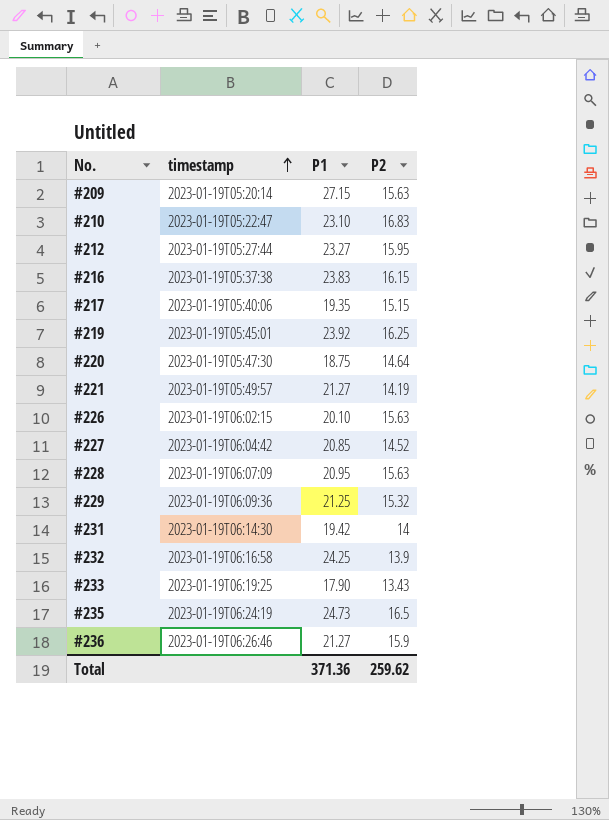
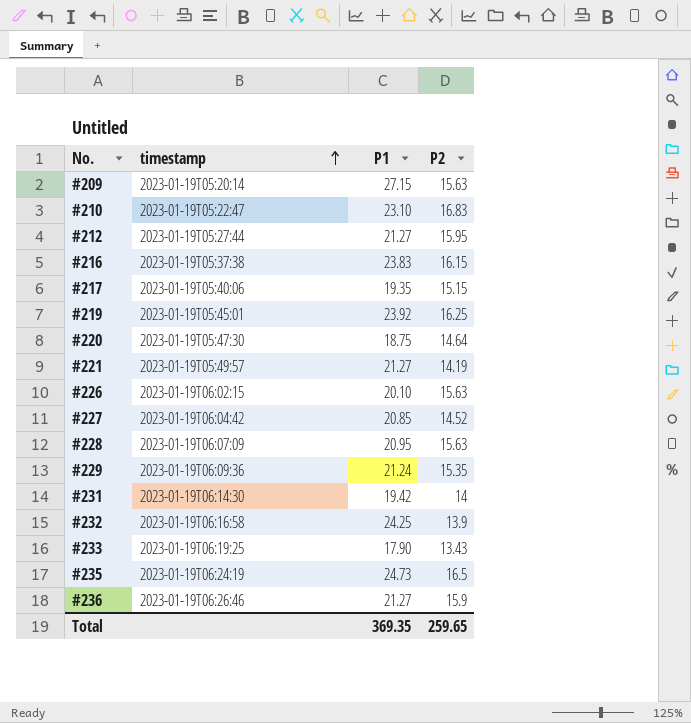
#212 | P1: 23.27 -> 21.27
#229 | P1: 21.25 -> 21.24
#229 | P2: 15.32 -> 15.35
Total | P1: 371.36 -> 369.35
Total | P2: 259.62 -> 259.65

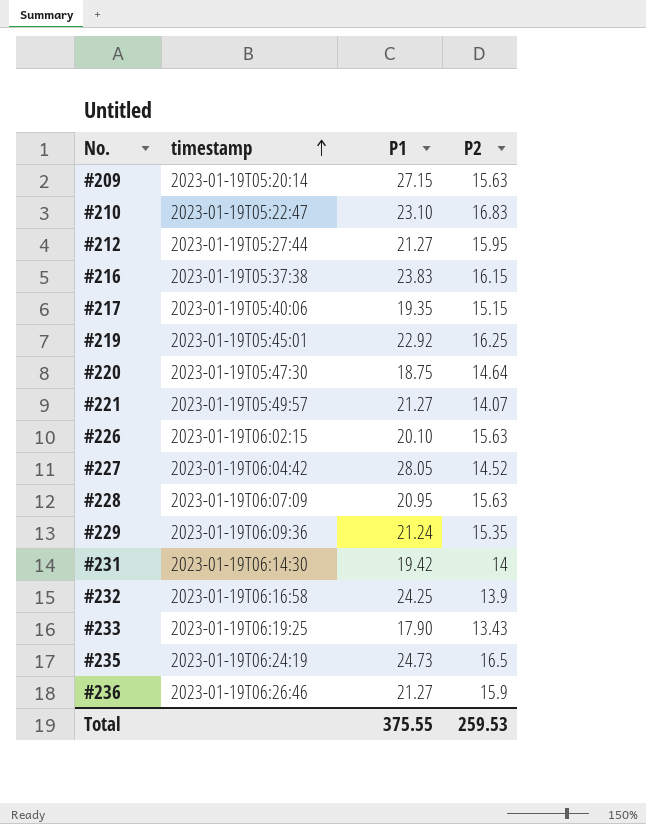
#219 | P1: 23.92 -> 22.92
#221 | P2: 14.19 -> 14.07
#227 | P1: 20.85 -> 28.05
Total | P1: 369.35 -> 375.55
Total | P2: 259.65 -> 259.53

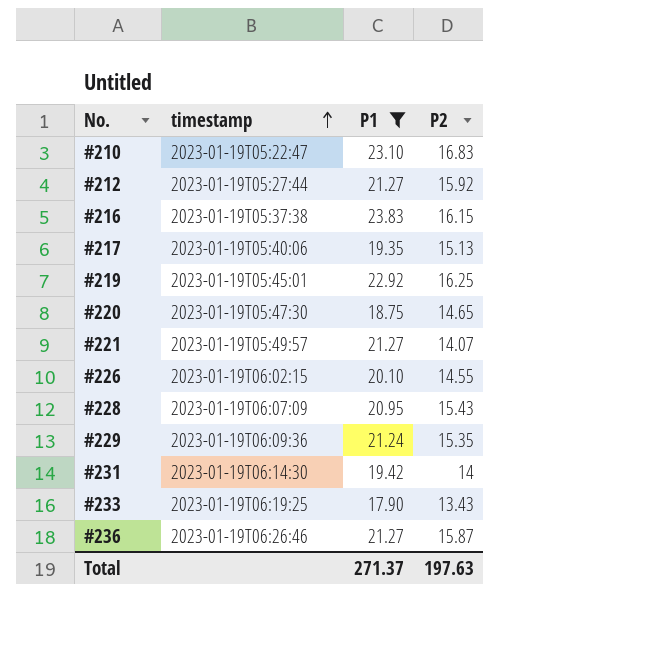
filter: none -> P1 <= 23.83
#212 | P2: 15.95 -> 15.92
#217 | P2: 15.15 -> 15.13
#220 | P2: 14.64 -> 14.65
#226 | P2: 15.63 -> 14.55
#228 | P2: 15.63 -> 15.43
#236 | P2: 15.9 -> 15.87
Total | P1: 375.55 -> 271.37
Total | P2: 259.53 -> 197.63

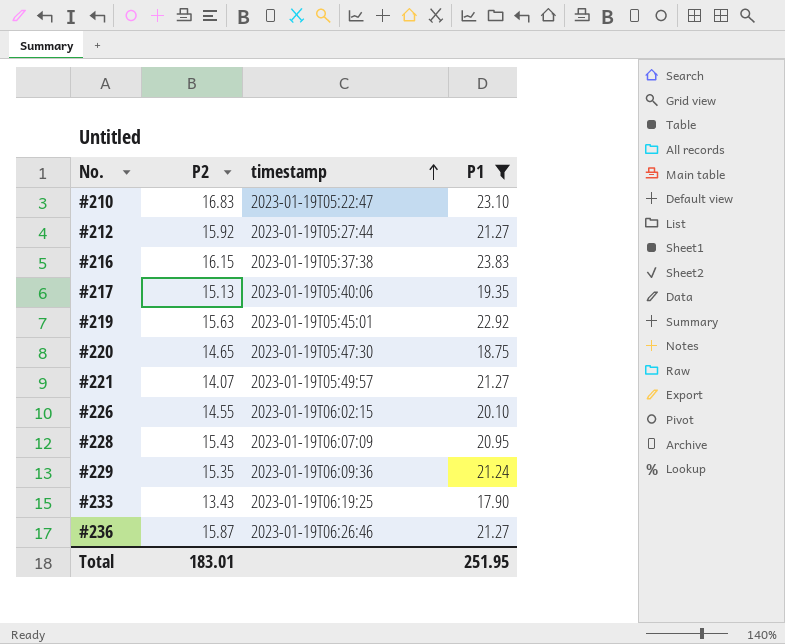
column P2 | position: 4 -> 2
row #231: 2023-01-19T06:14:30 | 19.42 | 14 -> none
#219 | P2: 16.25 -> 15.63
Total | P2: 197.63 -> 183.01
Total | P1: 271.37 -> 251.95

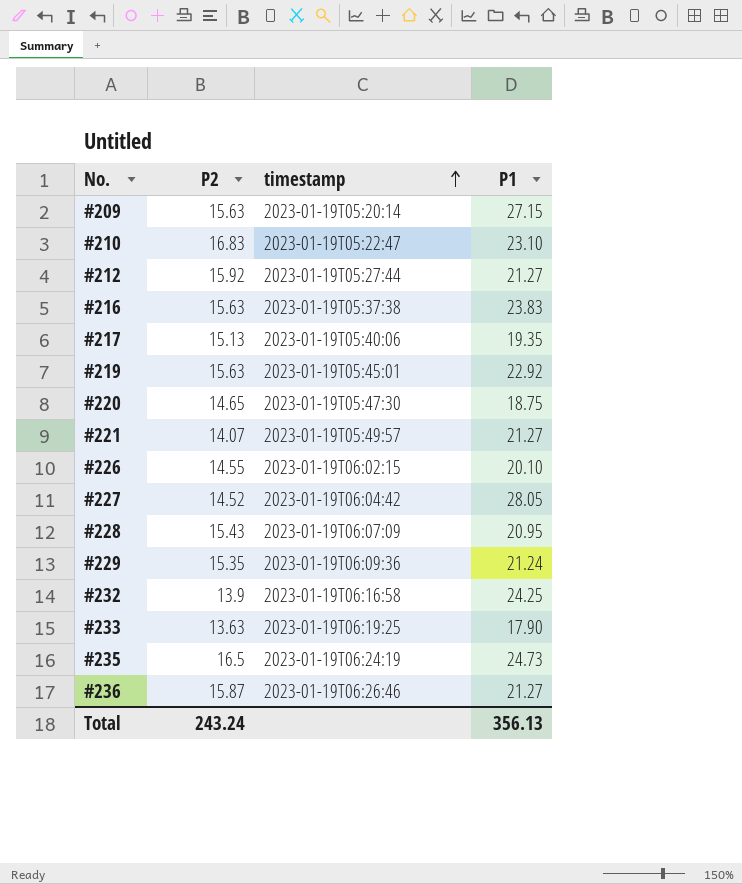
filter: P1 <= 23.83 -> none
#216 | P2: 16.15 -> 15.63
#233 | P2: 13.43 -> 13.63
Total | P2: 183.01 -> 243.24
Total | P1: 251.95 -> 356.13

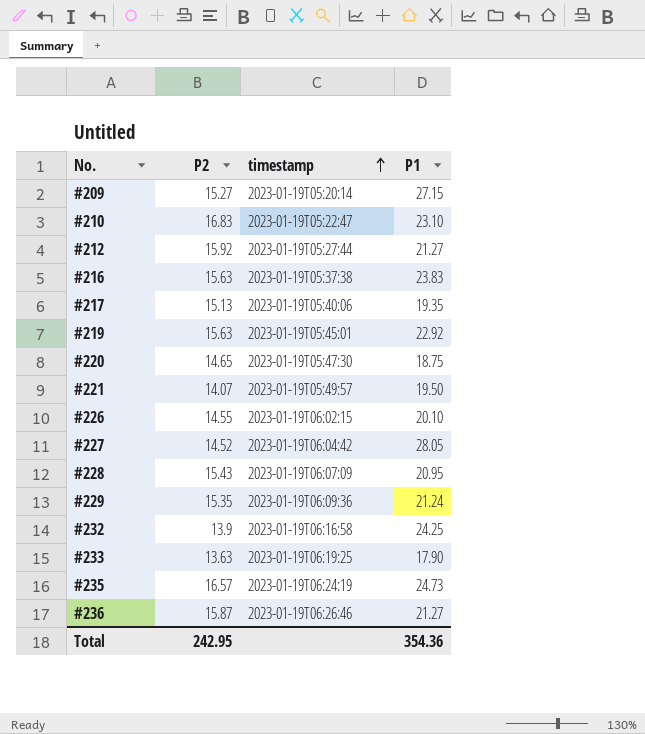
#209 | P2: 15.63 -> 15.27
#221 | P1: 21.27 -> 19.50
#235 | P2: 16.5 -> 16.57
Total | P2: 243.24 -> 242.95
Total | P1: 356.13 -> 354.36

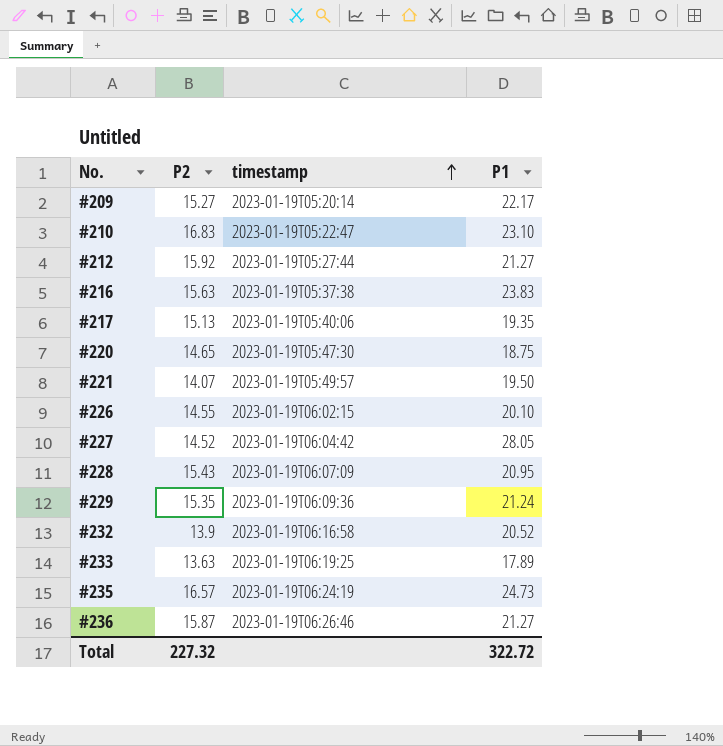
row #219: 15.63 | 2023-01-19T05:45:01 | 22.92 -> none
#209 | P1: 27.15 -> 22.17
#232 | P1: 24.25 -> 20.52
#233 | P1: 17.90 -> 17.89
Total | P2: 242.95 -> 227.32
Total | P1: 354.36 -> 322.72

